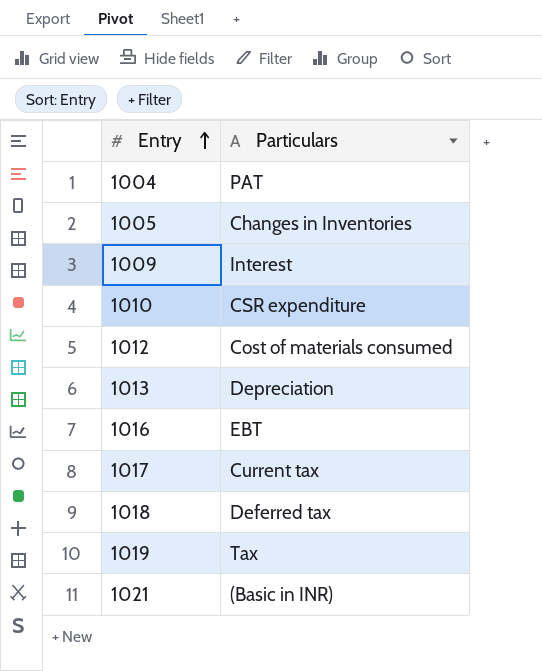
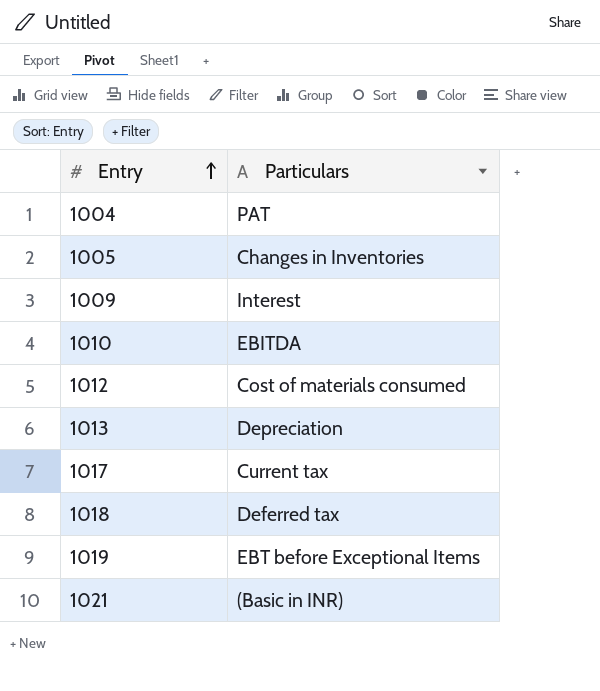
row 1016: EBT -> none
1010 | Particulars: CSR expenditure -> EBITDA
1019 | Particulars: Tax -> EBT before Exceptional Items

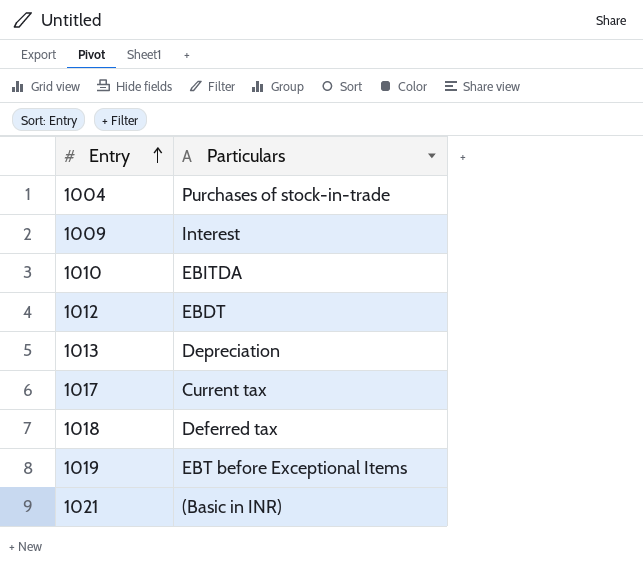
row 1005: Changes in Inventories -> none
1004 | Particulars: PAT -> Purchases of stock-in-trade
1012 | Particulars: Cost of materials consumed -> EBDT

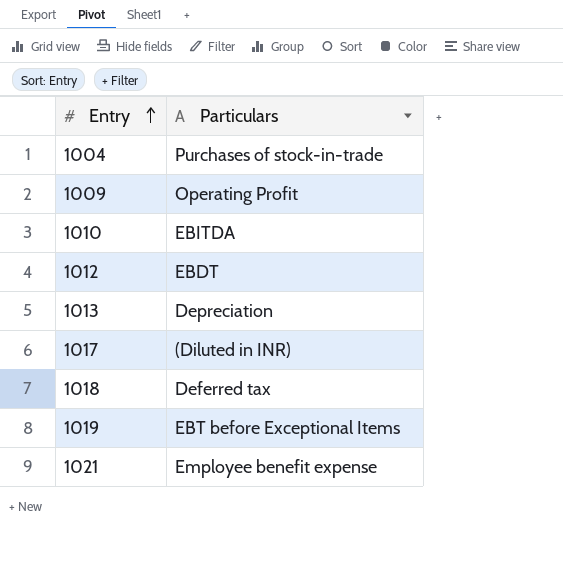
1009 | Particulars: Interest -> Operating Profit
1017 | Particulars: Current tax -> (Diluted in INR)
1021 | Particulars: (Basic in INR) -> Employee benefit expense

